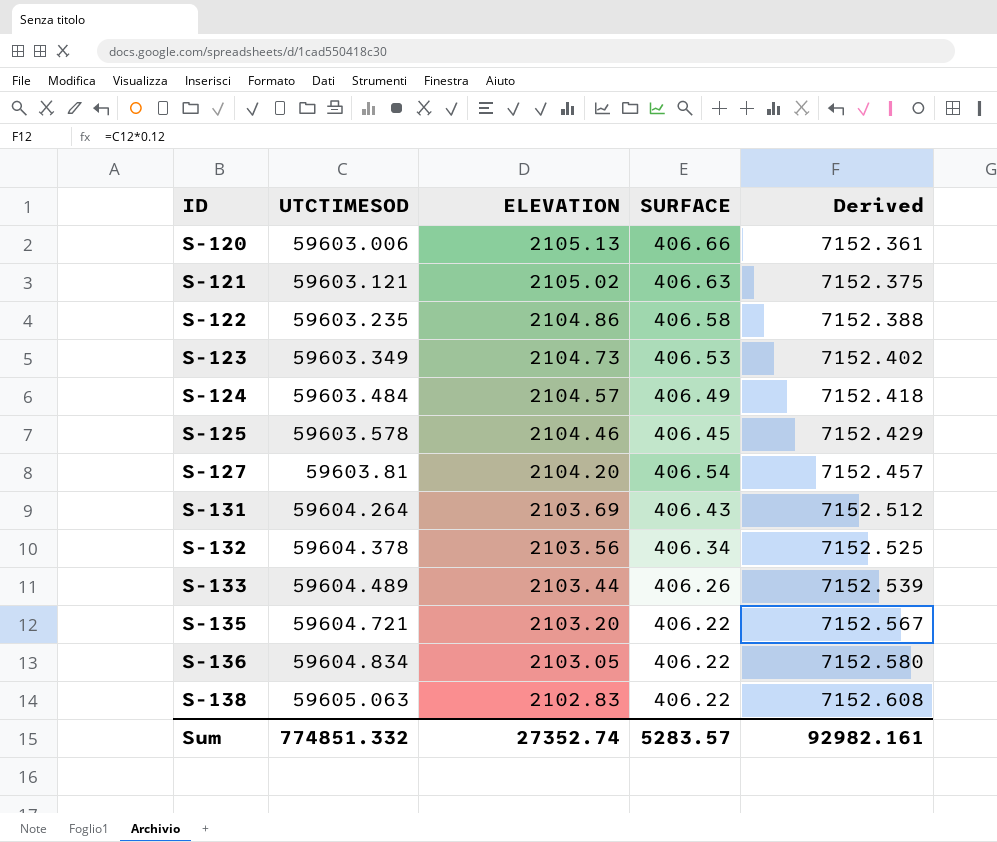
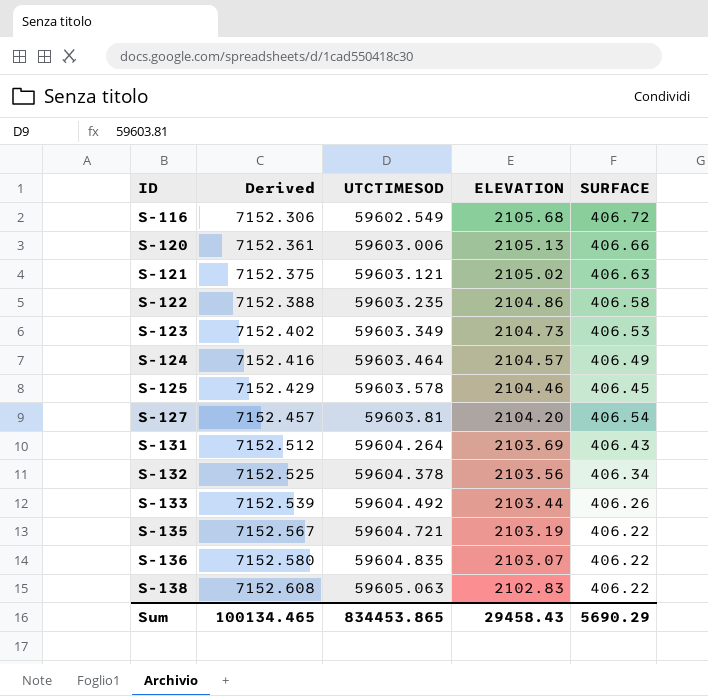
column Derived | position: 5 -> 2
row S-116: none -> 7152.306 | 59602.549 | 2105.68 | 406.72
S-124 | Derived: 7152.418 -> 7152.416
S-124 | UTCTIMESOD: 59603.484 -> 59603.464
S-133 | UTCTIMESOD: 59604.489 -> 59604.492
S-135 | ELEVATION: 2103.20 -> 2103.19
S-136 | UTCTIMESOD: 59604.834 -> 59604.835
S-136 | ELEVATION: 2103.05 -> 2103.07
Sum | Derived: 92982.161 -> 100134.465
Sum | UTCTIMESOD: 774851.332 -> 834453.865
Sum | ELEVATION: 27352.74 -> 29458.43
Sum | SURFACE: 5283.57 -> 5690.29

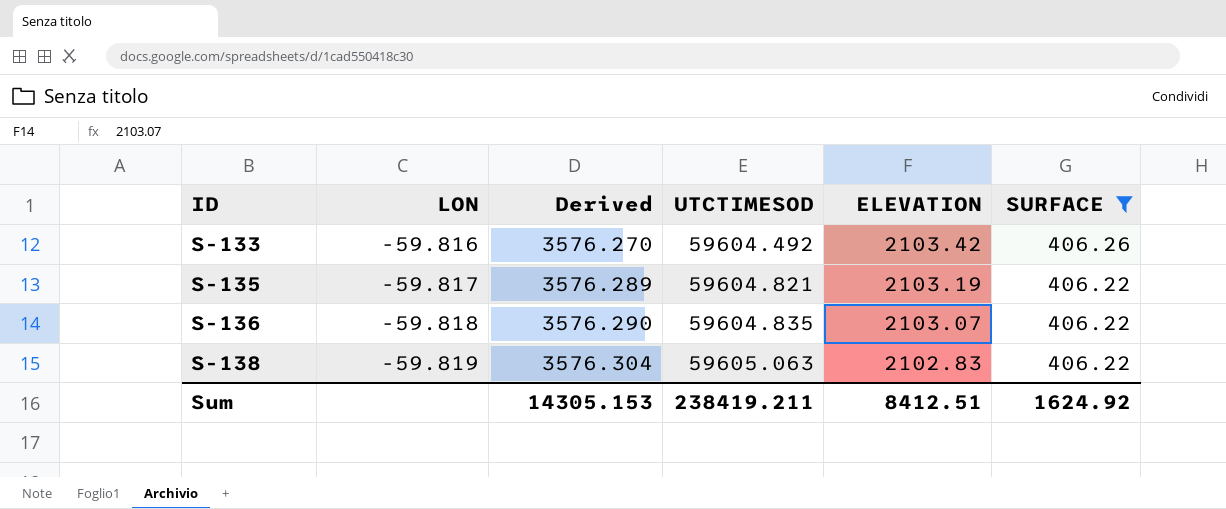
filter: none -> SURFACE <= 406.26
column LON | position: none -> 2
column Derived | formula: [UTCTIMESOD] * 0.12 -> [UTCTIMESOD] * 0.06
S-133 | ELEVATION: 2103.44 -> 2103.42
S-135 | UTCTIMESOD: 59604.721 -> 59604.821
Sum | Derived: 100134.465 -> 14305.153
Sum | UTCTIMESOD: 834453.865 -> 238419.211
Sum | ELEVATION: 29458.43 -> 8412.51
Sum | SURFACE: 5690.29 -> 1624.92

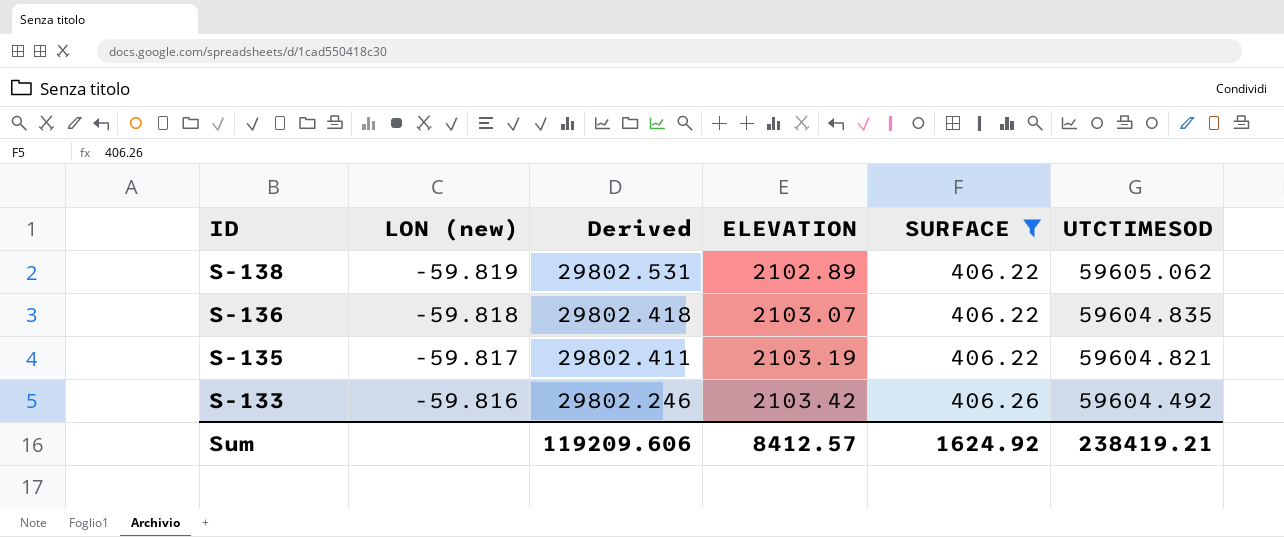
row order: ID ascending -> ID descending
column name: LON -> LON (new)
column Derived | formula: [UTCTIMESOD] * 0.06 -> [UTCTIMESOD] * 0.5
column UTCTIMESOD | position: 4 -> 6
S-138 | ELEVATION: 2102.83 -> 2102.89
S-138 | UTCTIMESOD: 59605.063 -> 59605.062
Sum | Derived: 14305.153 -> 119209.606
Sum | ELEVATION: 8412.51 -> 8412.57
Sum | UTCTIMESOD: 238419.211 -> 238419.21

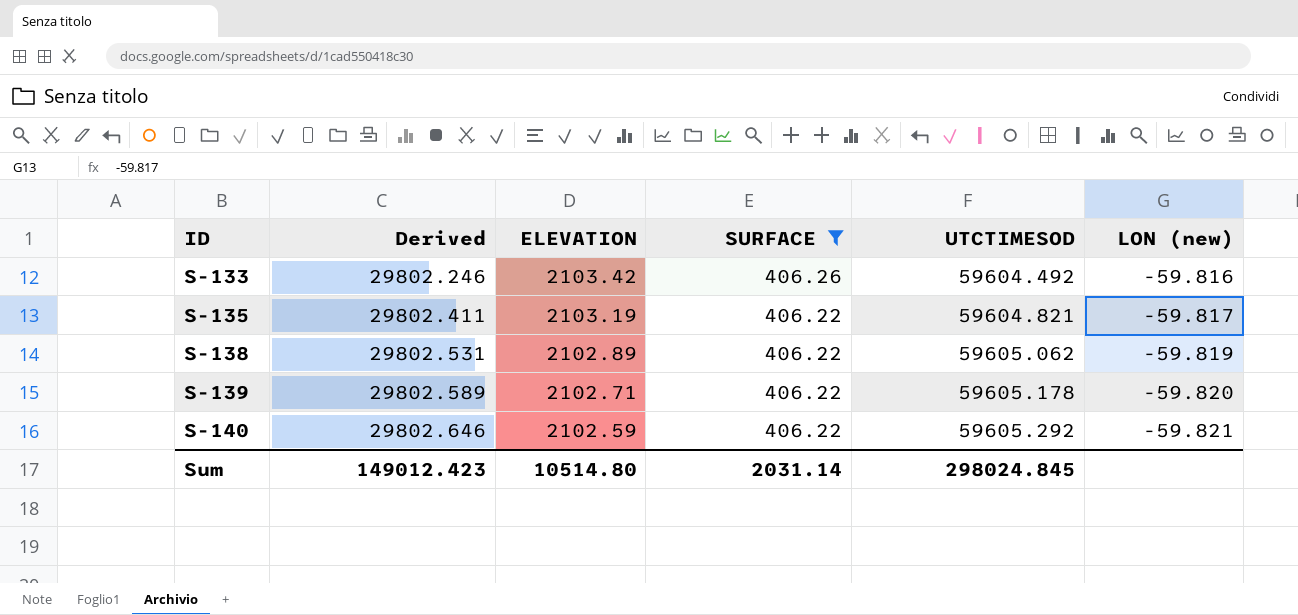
row order: ID descending -> ID ascending
column LON (new) | position: 2 -> 6
row S-136: -59.818 | 29802.418 | 2103.07 | 406.22 | 59604.835 -> none
row S-139: none -> 29802.589 | 2102.71 | 406.22 | 59605.178 | -59.820
row S-140: none -> 29802.646 | 2102.59 | 406.22 | 59605.292 | -59.821
Sum | Derived: 119209.606 -> 149012.423
Sum | ELEVATION: 8412.57 -> 10514.80
Sum | SURFACE: 1624.92 -> 2031.14
Sum | UTCTIMESOD: 238419.21 -> 298024.845

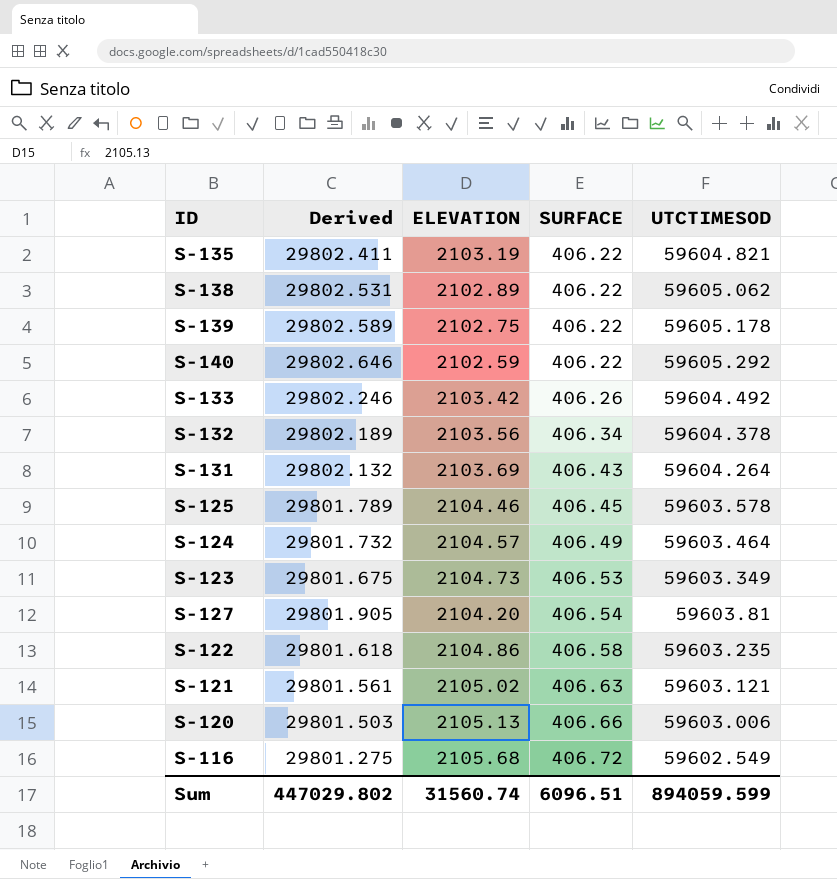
filter: SURFACE <= 406.26 -> none
row order: ID ascending -> SURFACE ascending
column LON (new) | position: 6 -> none
S-139 | ELEVATION: 2102.71 -> 2102.75
Sum | Derived: 149012.423 -> 447029.802
Sum | ELEVATION: 10514.80 -> 31560.74
Sum | SURFACE: 2031.14 -> 6096.51
Sum | UTCTIMESOD: 298024.845 -> 894059.599

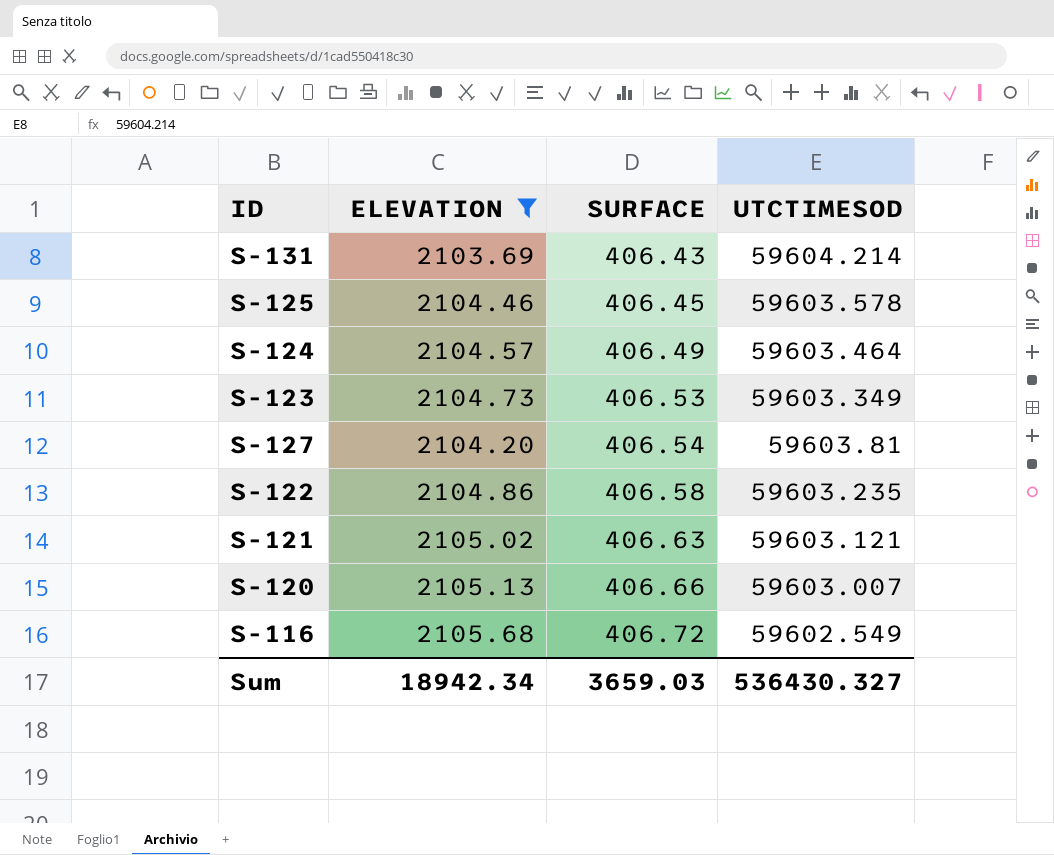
filter: none -> ELEVATION >= 2103.69
column Derived | formula: [UTCTIMESOD] * 0.5 -> none
S-131 | UTCTIMESOD: 59604.264 -> 59604.214
S-120 | UTCTIMESOD: 59603.006 -> 59603.007
Sum | ELEVATION: 31560.74 -> 18942.34
Sum | SURFACE: 6096.51 -> 3659.03
Sum | UTCTIMESOD: 894059.599 -> 536430.327

